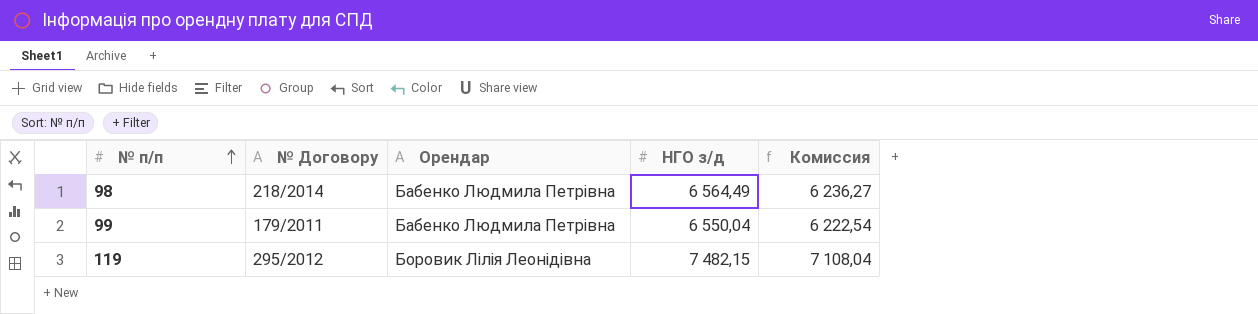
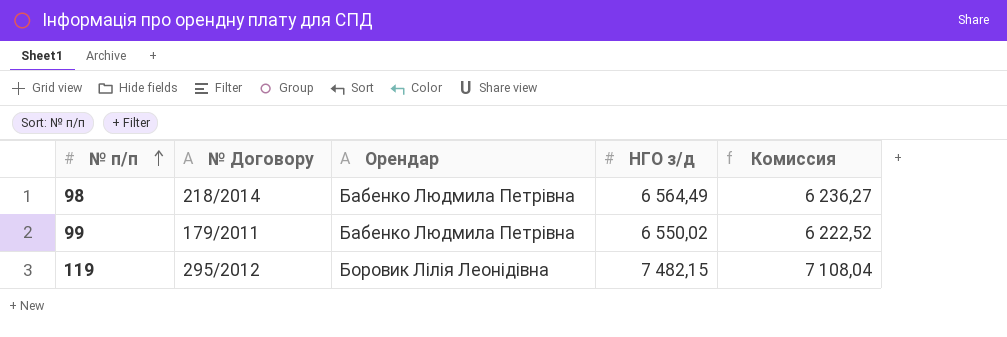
99 | НГО з/д: 6 550,04 -> 6 550,02
99 | Комиссия: 6 222,54 -> 6 222,52

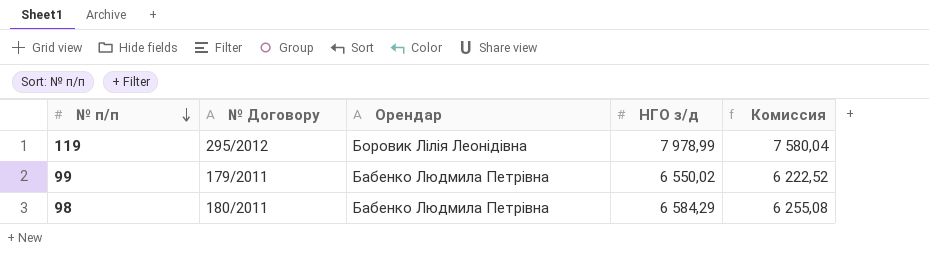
row order: № п/п ascending -> № п/п descending
119 | НГО з/д: 7 482,15 -> 7 978,99
119 | Комиссия: 7 108,04 -> 7 580,04
98 | № Договору: 218/2014 -> 180/2011
98 | НГО з/д: 6 564,49 -> 6 584,29
98 | Комиссия: 6 236,27 -> 6 255,08

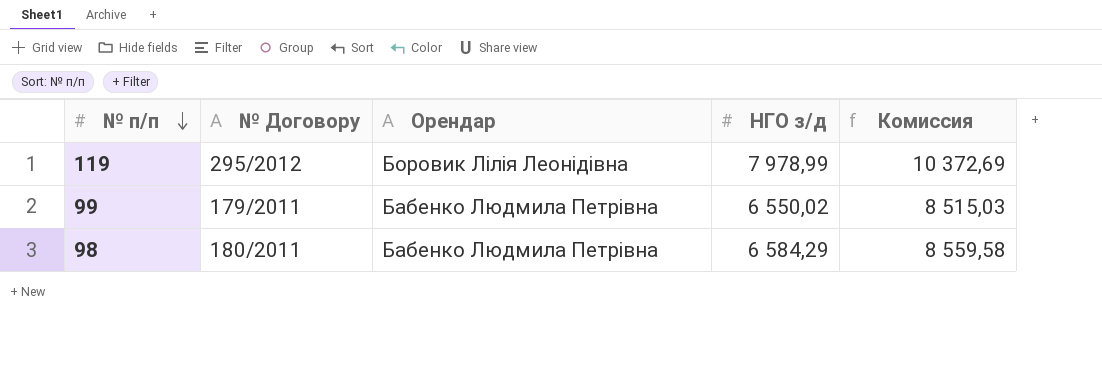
column Комиссия | formula: [НГО з/д] * 0,95 -> [НГО з/д] * 1,3

